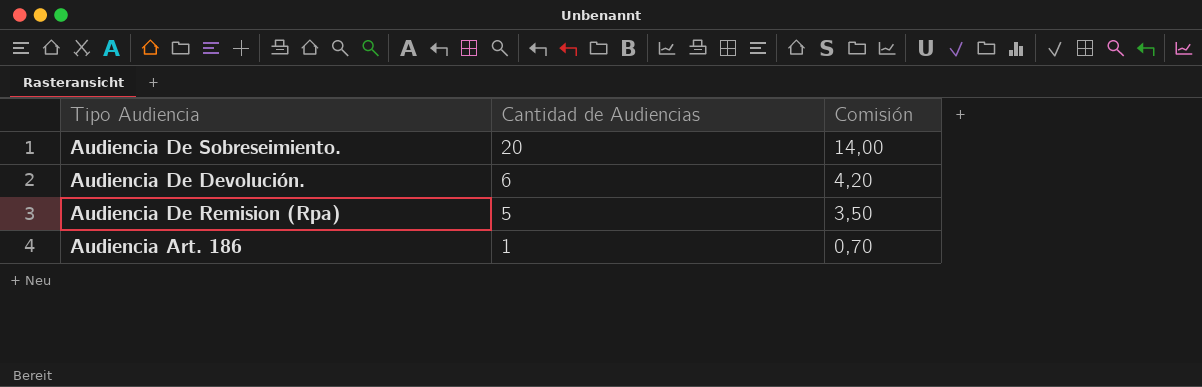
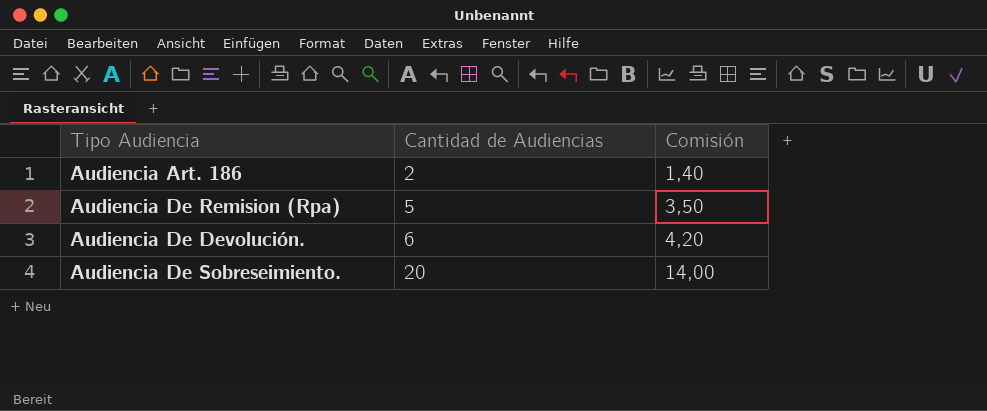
row order: Cantidad de Audiencias descending -> Cantidad de Audiencias ascending
Audiencia Art. 186 | Cantidad de Audiencias: 1 -> 2
Audiencia Art. 186 | Comisión: 0,70 -> 1,40

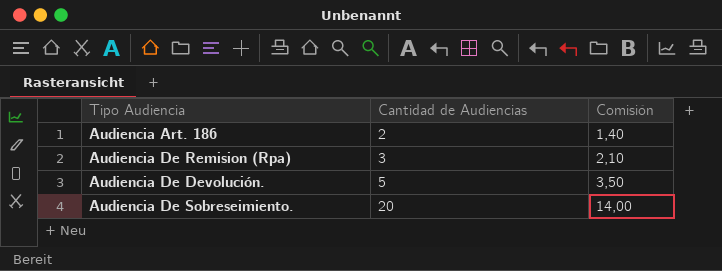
Audiencia De Remision (Rpa) | Cantidad de Audiencias: 5 -> 3
Audiencia De Remision (Rpa) | Comisión: 3,50 -> 2,10
Audiencia De Devolución. | Cantidad de Audiencias: 6 -> 5
Audiencia De Devolución. | Comisión: 4,20 -> 3,50

